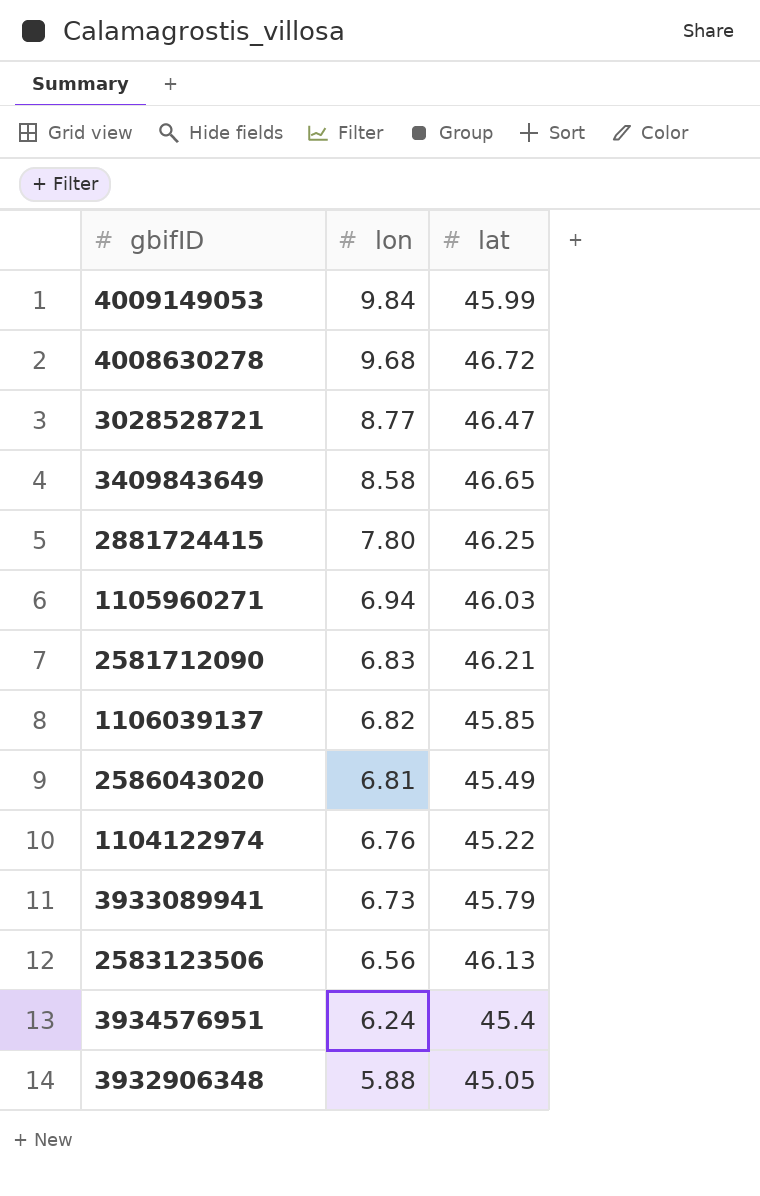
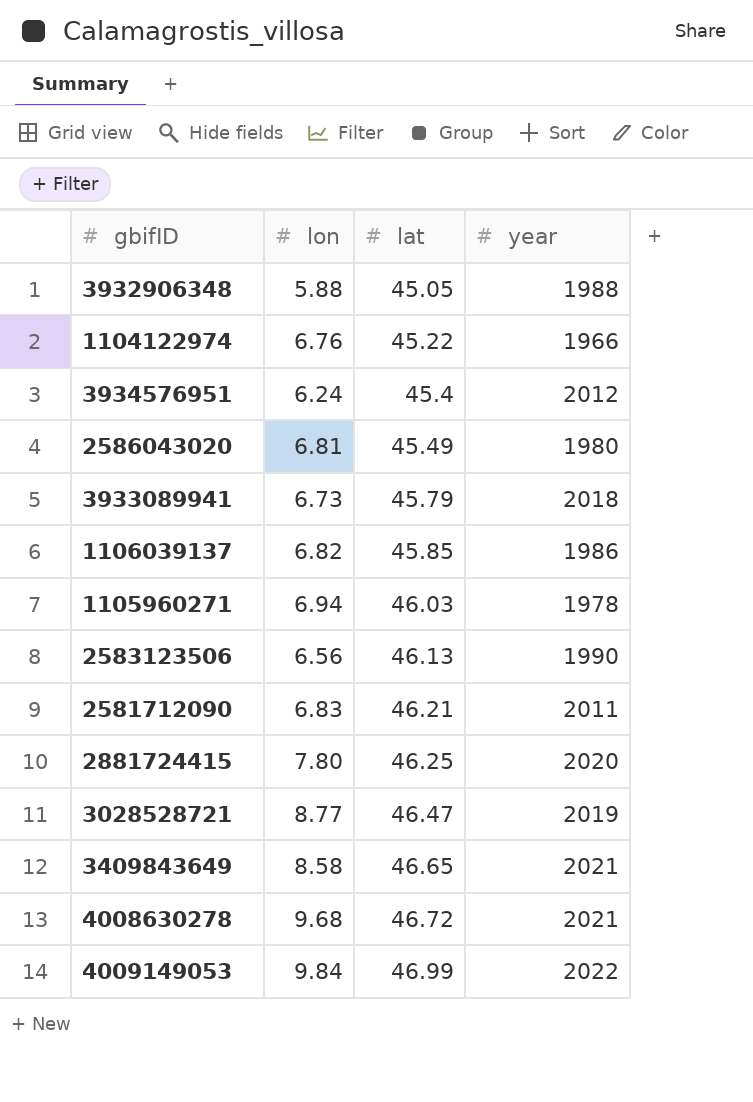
row order: lon descending -> lat ascending
column year | position: none -> 4
4009149053 | lat: 45.99 -> 46.99

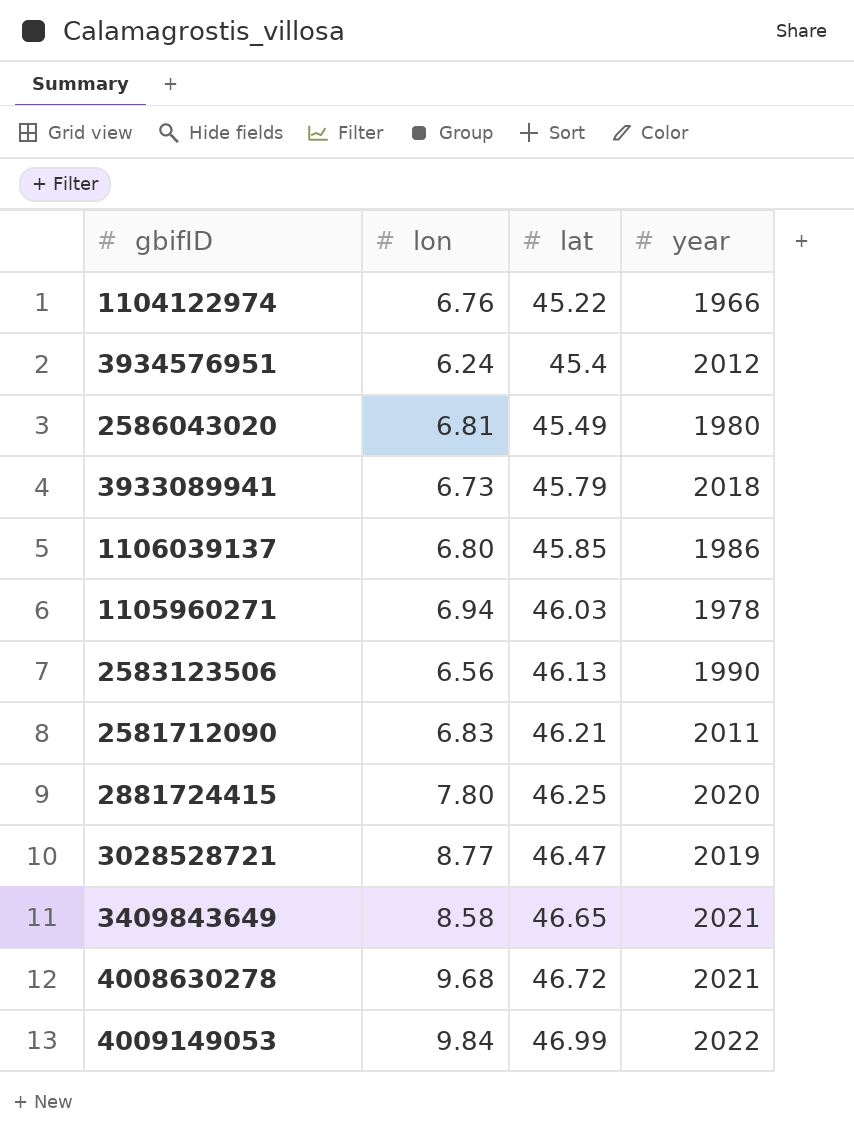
row 3932906348: 5.88 | 45.05 | 1988 -> none
1106039137 | lon: 6.82 -> 6.80

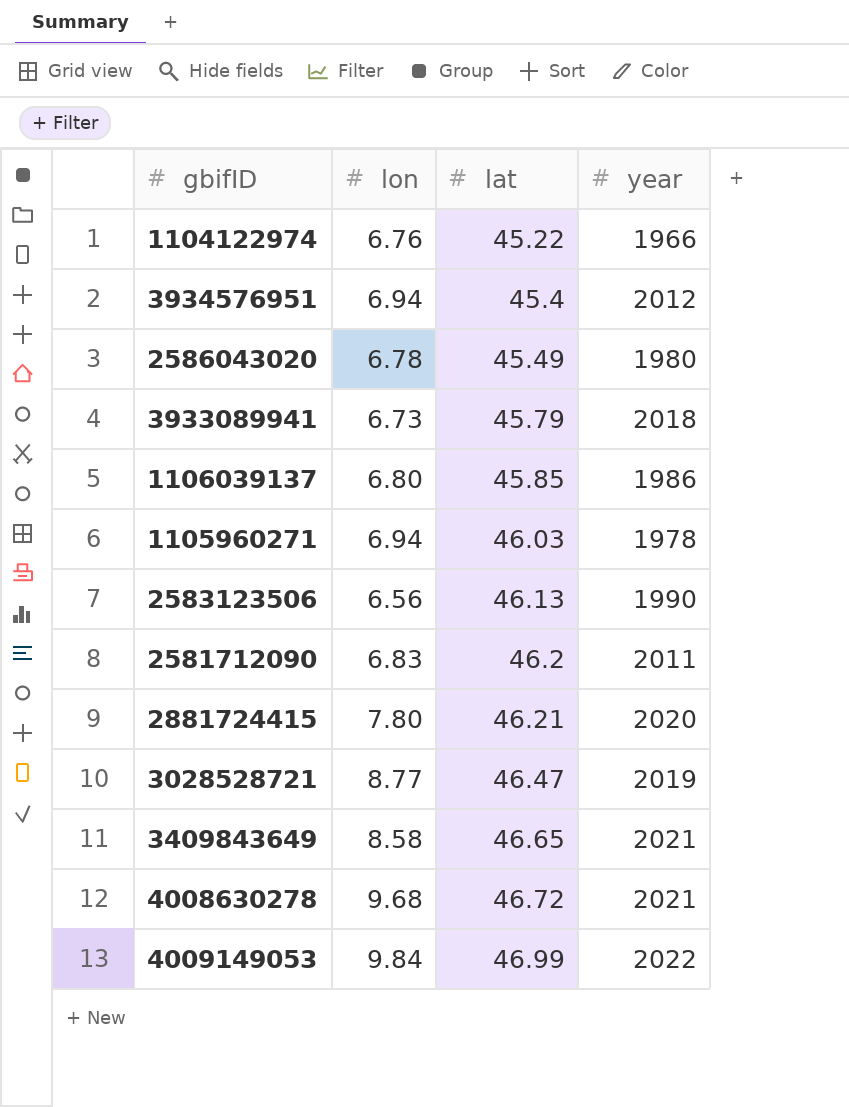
3934576951 | lon: 6.24 -> 6.94
2586043020 | lon: 6.81 -> 6.78
2581712090 | lat: 46.21 -> 46.2
2881724415 | lat: 46.25 -> 46.21

